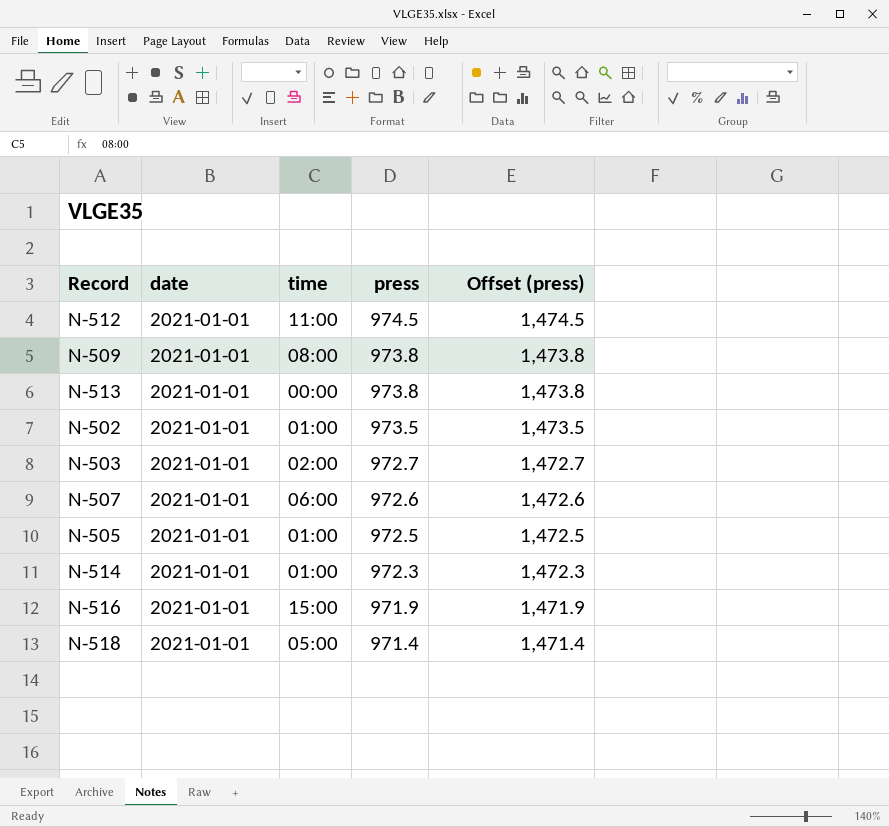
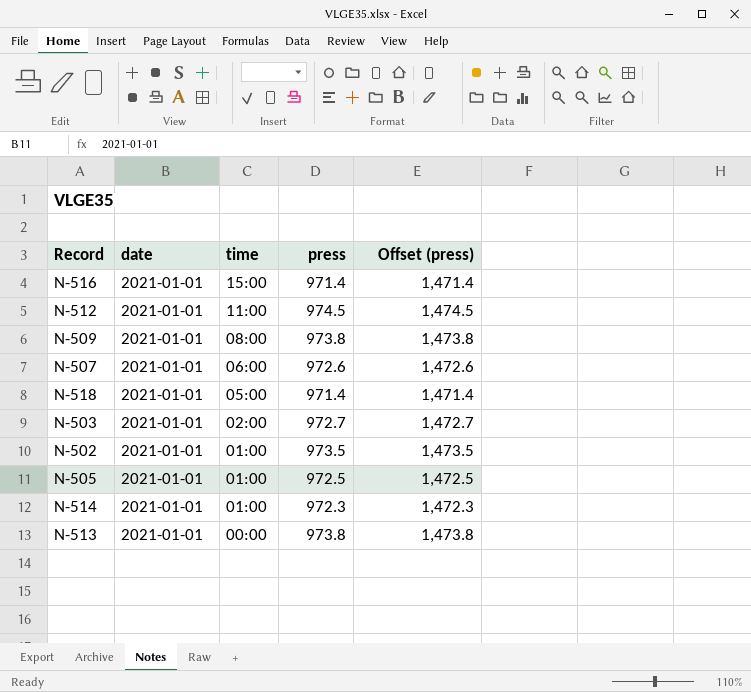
row order: press descending -> time descending
N-516 | press: 971.9 -> 971.4
N-516 | Offset (press): 1,471.9 -> 1,471.4

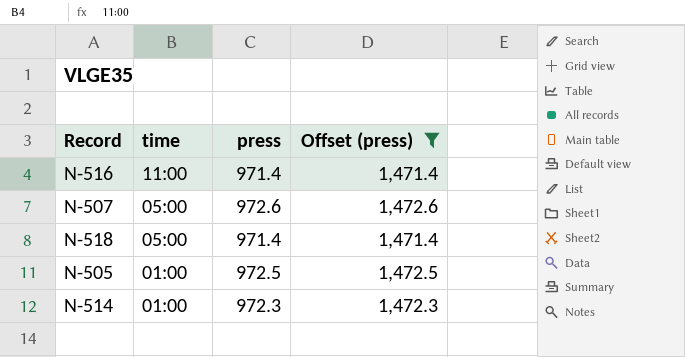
filter: none -> Offset (press) <= 1,472.6
column date | position: 2 -> none
N-516 | time: 15:00 -> 11:00
N-507 | time: 06:00 -> 05:00

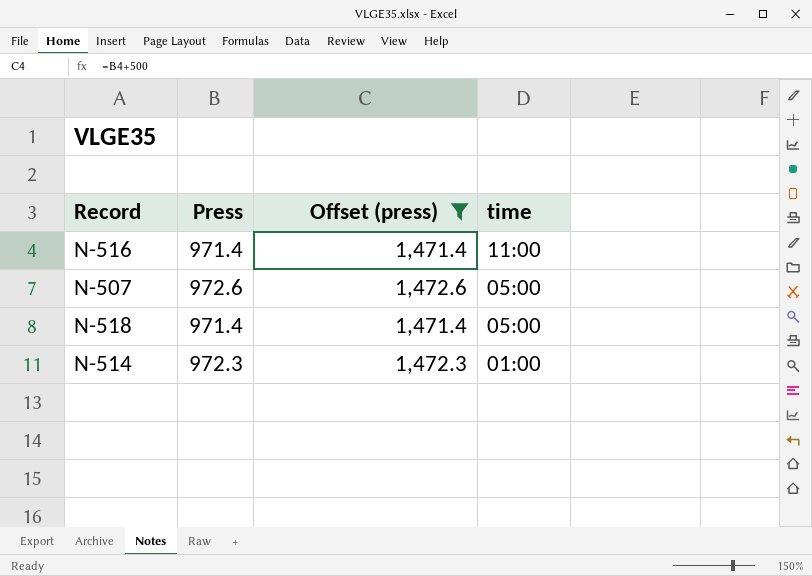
column name: press -> Press
column time | position: 2 -> 4
row N-505: 01:00 | 972.5 | 1,472.5 -> none

